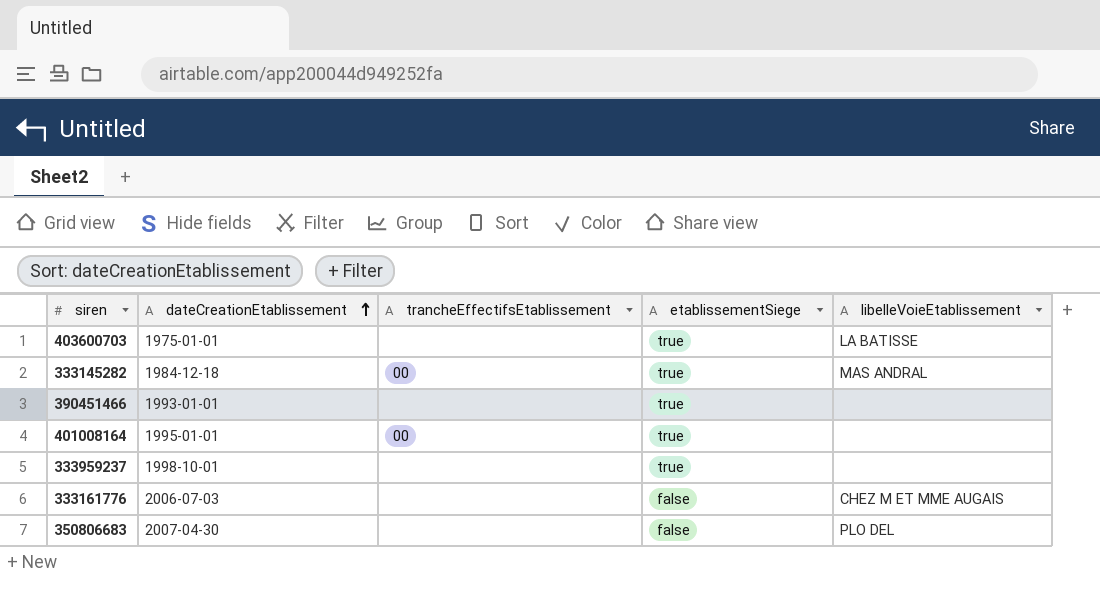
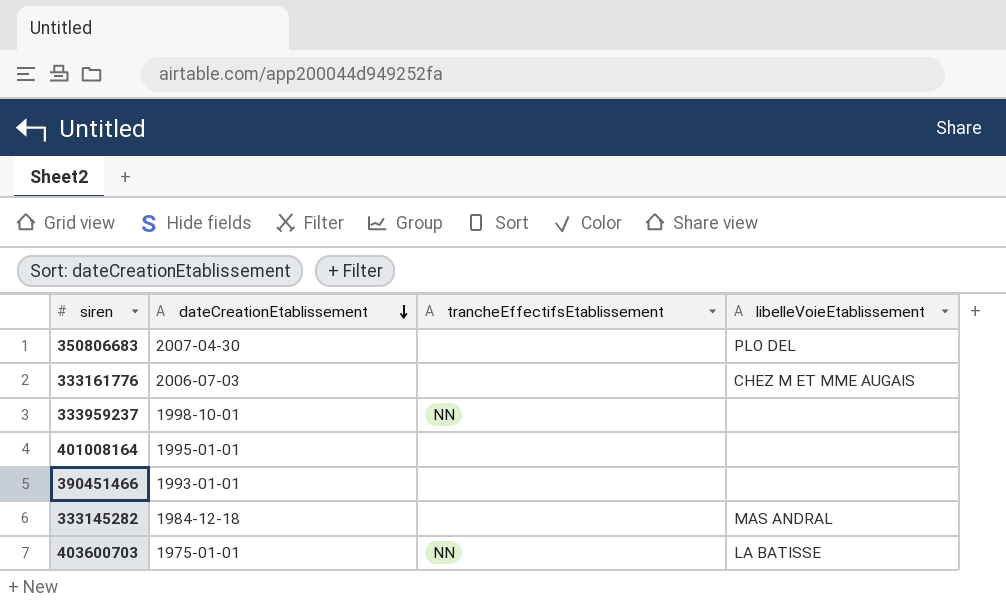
row order: dateCreationEtablissement ascending -> dateCreationEtablissement descending
column etablissementSiege | position: 4 -> none
333959237 | trancheEffectifsEtablissement: none -> NN
401008164 | trancheEffectifsEtablissement: 00 -> none
333145282 | trancheEffectifsEtablissement: 00 -> none
403600703 | trancheEffectifsEtablissement: none -> NN

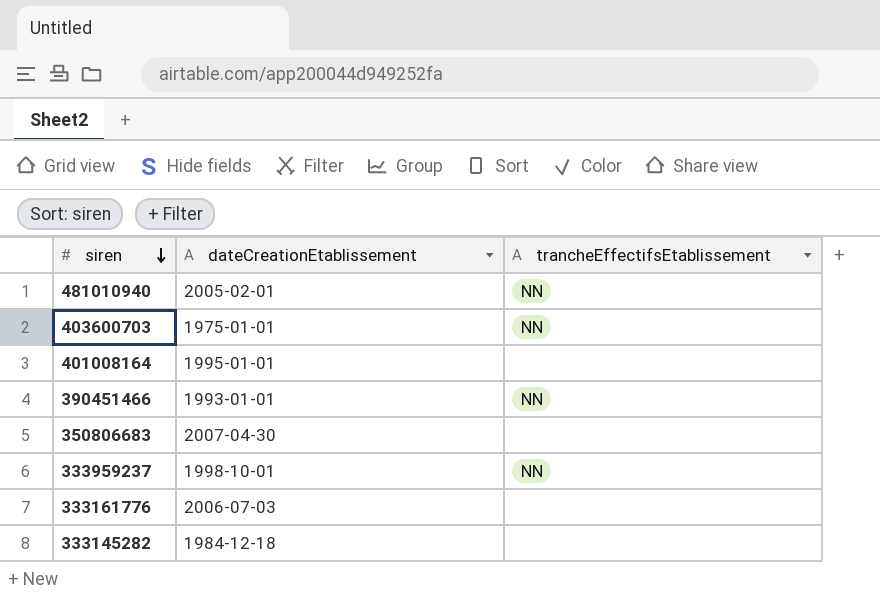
row order: dateCreationEtablissement descending -> siren descending
column libelleVoieEtablissement | position: 4 -> none
row 481010940: none -> 2005-02-01 | NN
390451466 | trancheEffectifsEtablissement: none -> NN

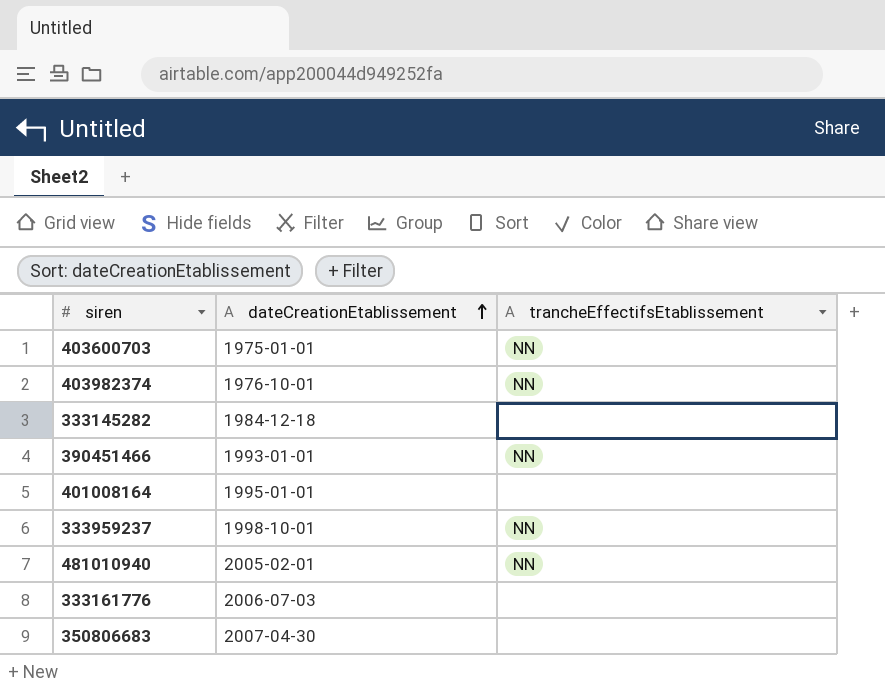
row order: siren descending -> dateCreationEtablissement ascending
row 403982374: none -> 1976-10-01 | NN

